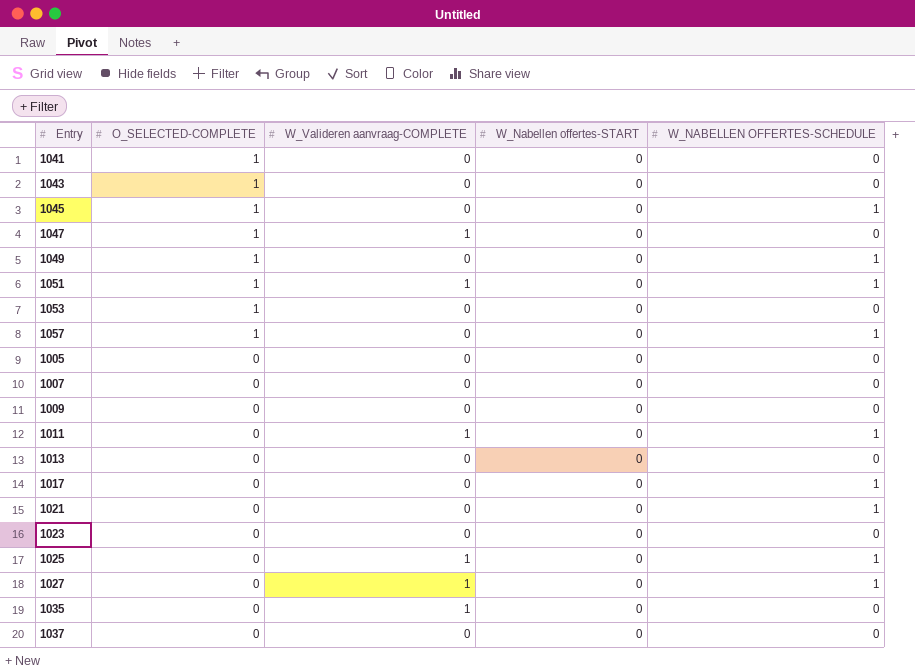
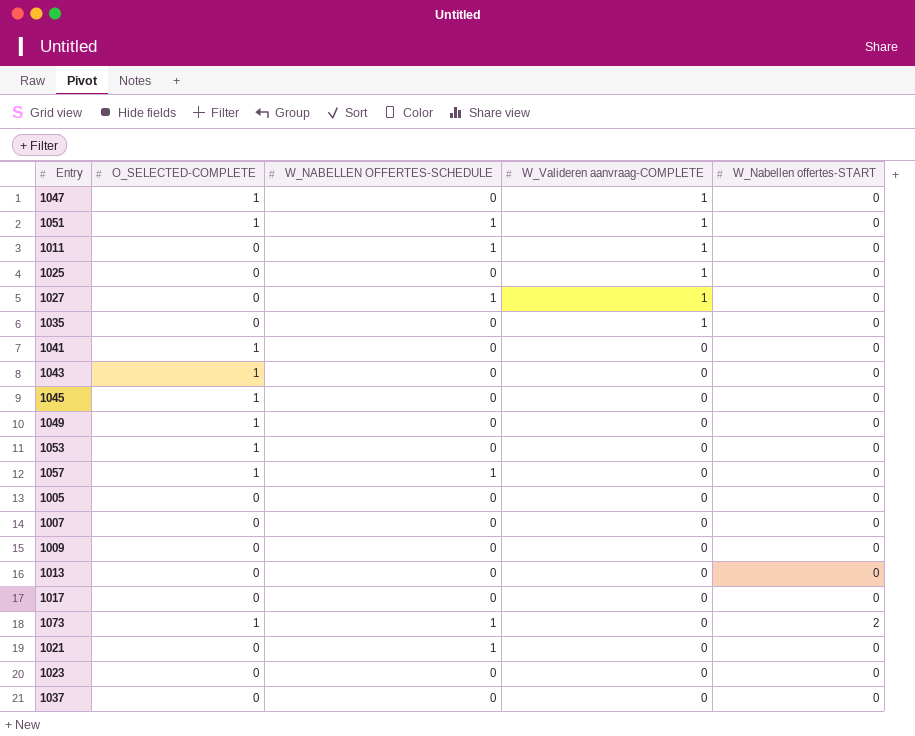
row order: O_SELECTED-COMPLETE descending -> W_Valideren aanvraag-COMPLETE descending
column W_NABELLEN OFFERTES-SCHEDULE | position: 5 -> 3
1025 | W_NABELLEN OFFERTES-SCHEDULE: 1 -> 0
1045 | W_NABELLEN OFFERTES-SCHEDULE: 1 -> 0
1049 | W_NABELLEN OFFERTES-SCHEDULE: 1 -> 0
1017 | W_NABELLEN OFFERTES-SCHEDULE: 1 -> 0
row 1073: none -> 1 | 1 | 0 | 2

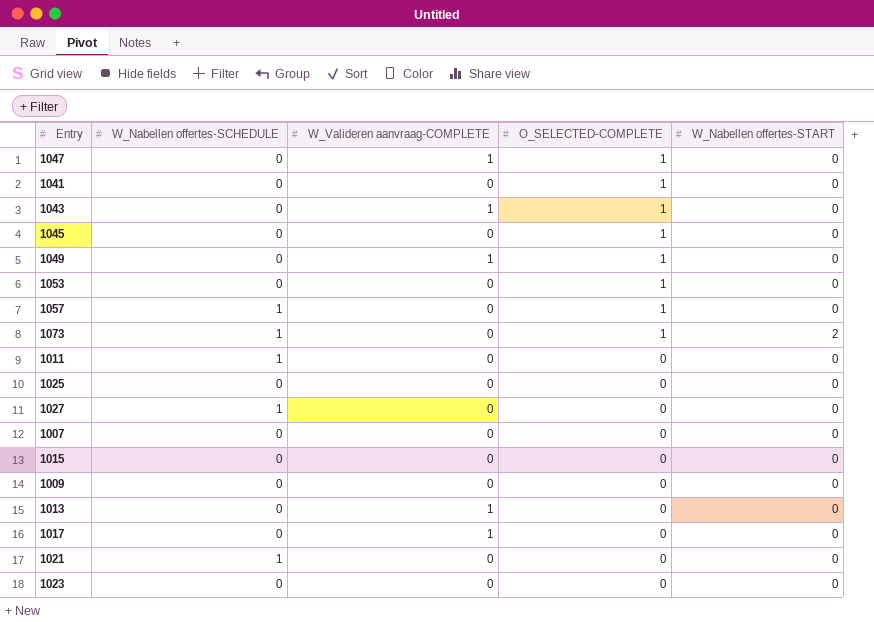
row order: W_Valideren aanvraag-COMPLETE descending -> O_SELECTED-COMPLETE descending
column name: W_NABELLEN OFFERTES-SCHEDULE -> W_Nabellen offertes-SCHEDULE
column O_SELECTED-COMPLETE | position: 2 -> 4
row 1051: 1 | 1 | 1 | 0 -> none
row 1035: 0 | 0 | 1 | 0 -> none
row 1005: 0 | 0 | 0 | 0 -> none
row 1037: 0 | 0 | 0 | 0 -> none
1043 | W_Valideren aanvraag-COMPLETE: 0 -> 1
1049 | W_Valideren aanvraag-COMPLETE: 0 -> 1
1011 | W_Valideren aanvraag-COMPLETE: 1 -> 0
1025 | W_Valideren aanvraag-COMPLETE: 1 -> 0
1027 | W_Valideren aanvraag-COMPLETE: 1 -> 0
row 1015: none -> 0 | 0 | 0 | 0
1013 | W_Valideren aanvraag-COMPLETE: 0 -> 1
1017 | W_Valideren aanvraag-COMPLETE: 0 -> 1

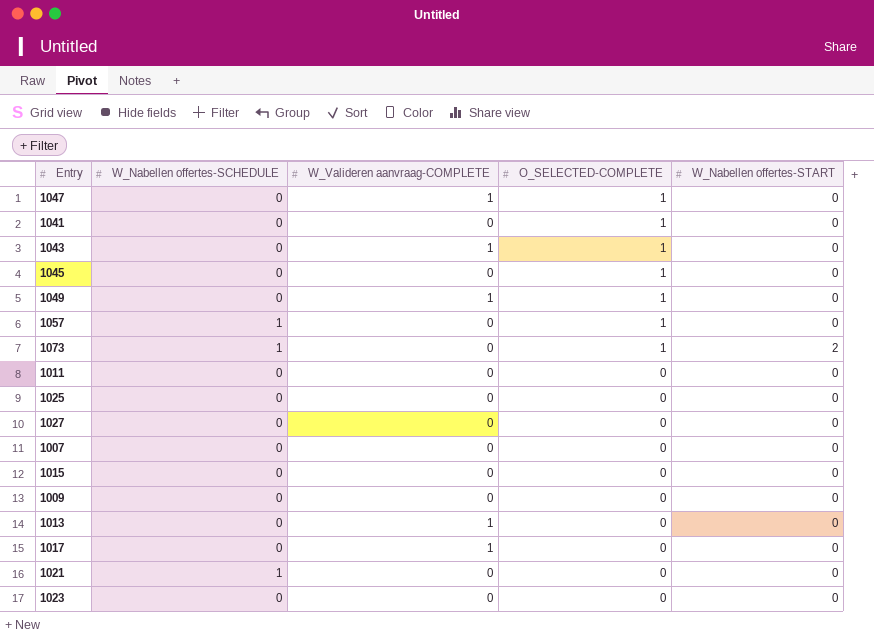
row 1053: 0 | 0 | 1 | 0 -> none
1011 | W_Nabellen offertes-SCHEDULE: 1 -> 0
1027 | W_Nabellen offertes-SCHEDULE: 1 -> 0

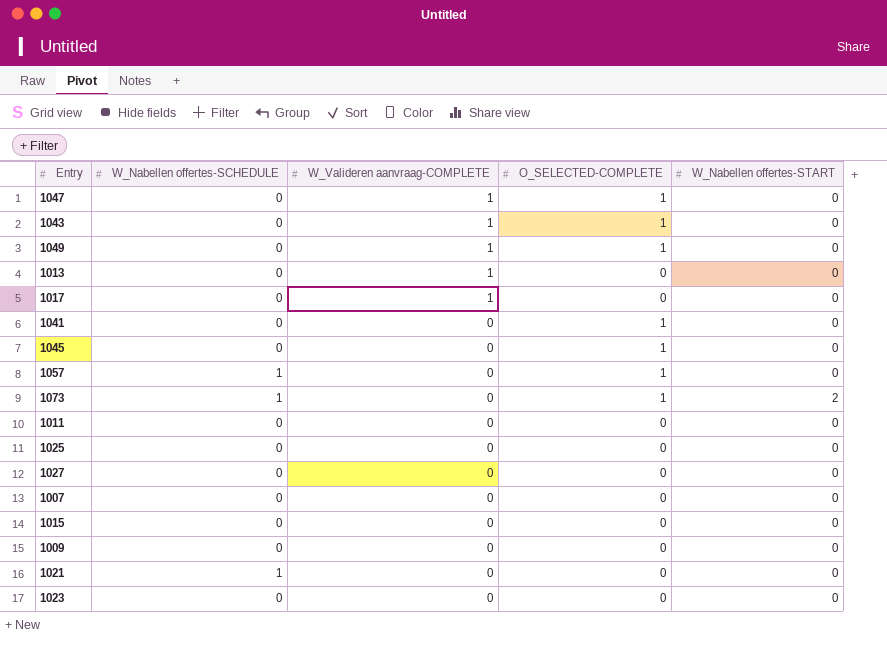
row order: O_SELECTED-COMPLETE descending -> W_Valideren aanvraag-COMPLETE descending

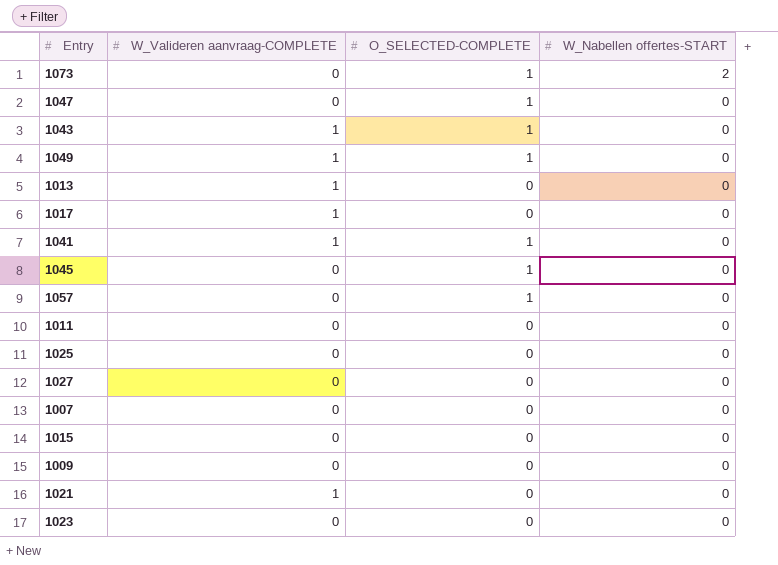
row order: W_Valideren aanvraag-COMPLETE descending -> W_Nabellen offertes-START descending
column W_Nabellen offertes-SCHEDULE | position: 2 -> none
1047 | W_Valideren aanvraag-COMPLETE: 1 -> 0
1041 | W_Valideren aanvraag-COMPLETE: 0 -> 1
1021 | W_Valideren aanvraag-COMPLETE: 0 -> 1

